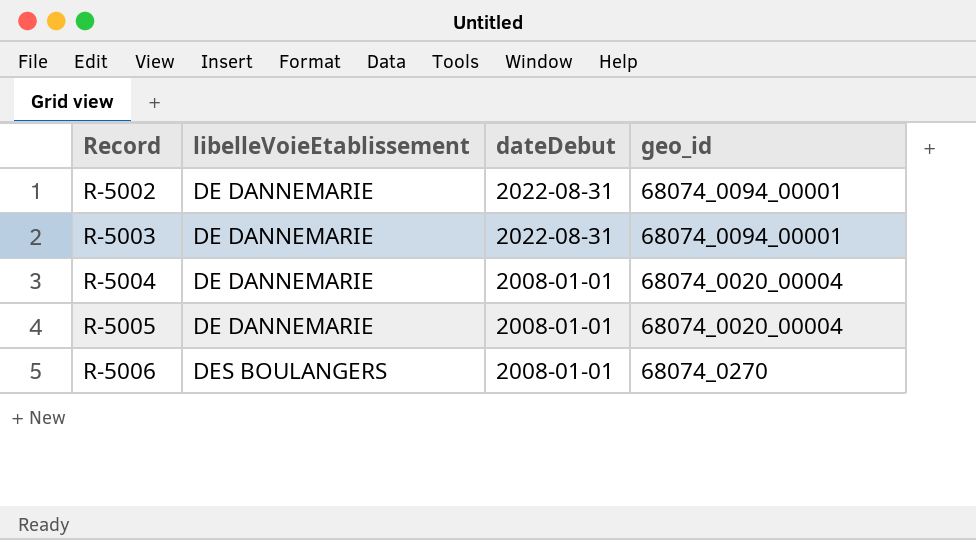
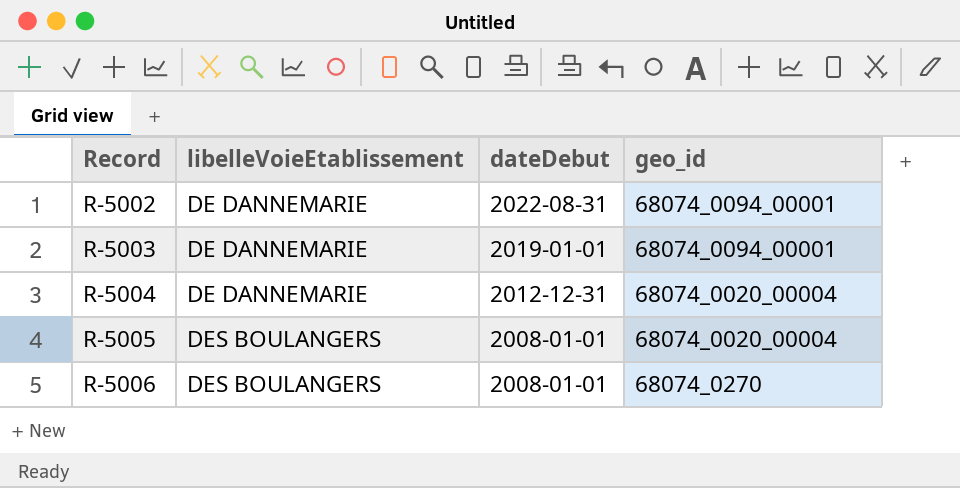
R-5003 | dateDebut: 2022-08-31 -> 2019-01-01
R-5004 | dateDebut: 2008-01-01 -> 2012-12-31
R-5005 | libelleVoieEtablissement: DE DANNEMARIE -> DES BOULANGERS

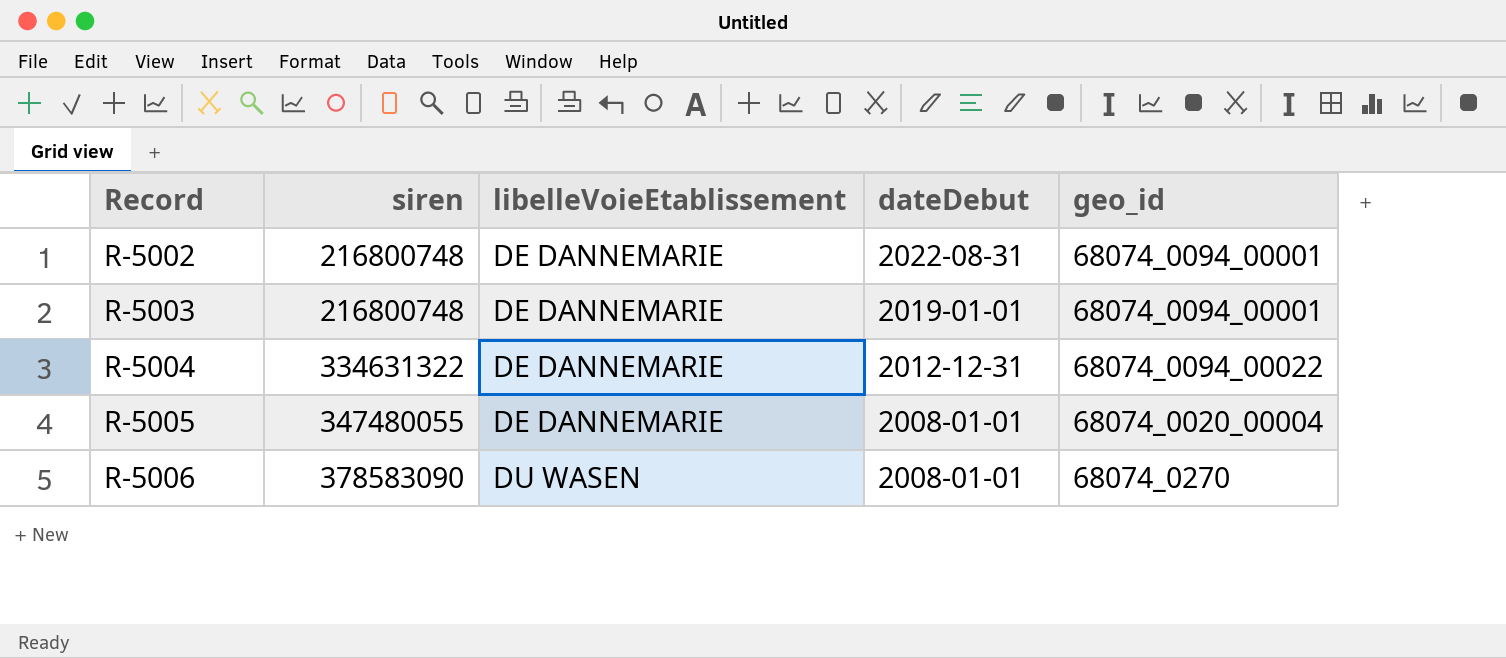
column siren | position: none -> 2
R-5004 | geo_id: 68074_0020_00004 -> 68074_0094_00022
R-5005 | libelleVoieEtablissement: DES BOULANGERS -> DE DANNEMARIE
R-5006 | libelleVoieEtablissement: DES BOULANGERS -> DU WASEN

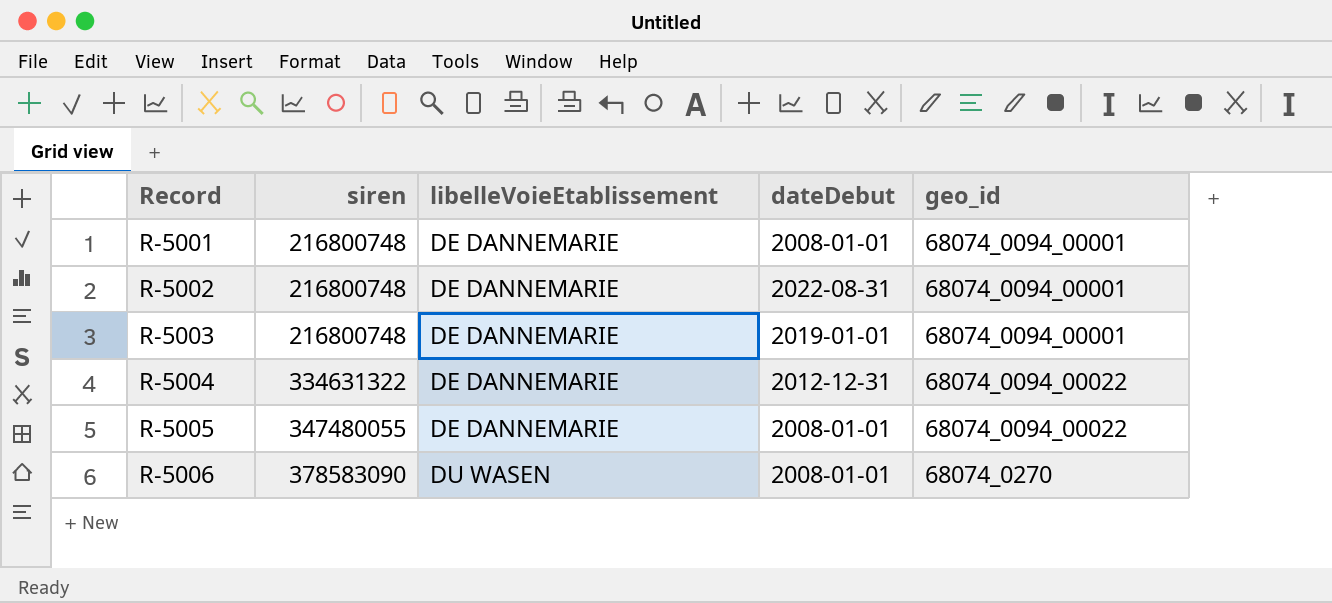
row R-5001: none -> 216800748 | DE DANNEMARIE | 2008-01-01 | 68074_0094_00001
R-5005 | geo_id: 68074_0020_00004 -> 68074_0094_00022

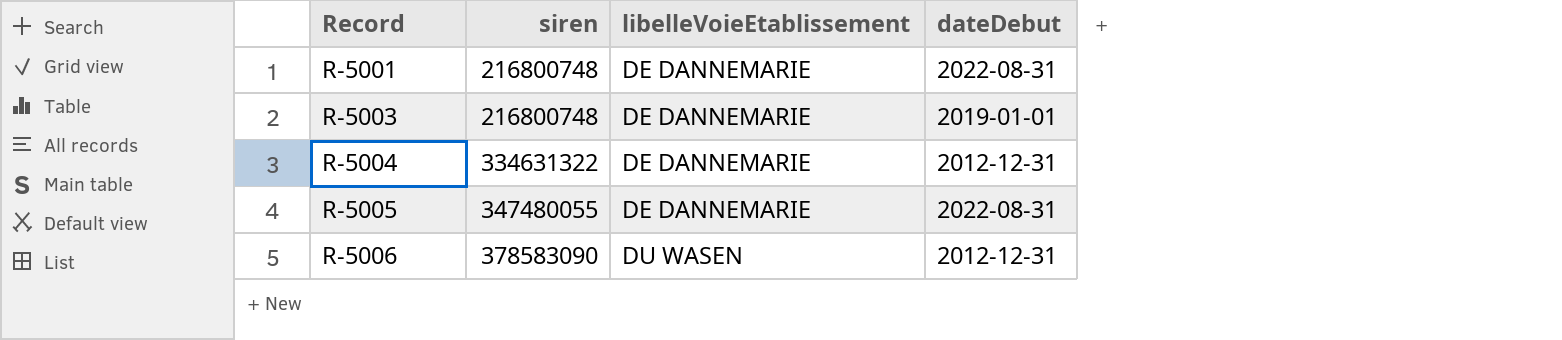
column geo_id | position: 5 -> none
row R-5002: 216800748 | DE DANNEMARIE | 2022-08-31 | 68074_0094_00001 -> none
R-5001 | dateDebut: 2008-01-01 -> 2022-08-31
R-5005 | dateDebut: 2008-01-01 -> 2022-08-31
R-5006 | dateDebut: 2008-01-01 -> 2012-12-31

